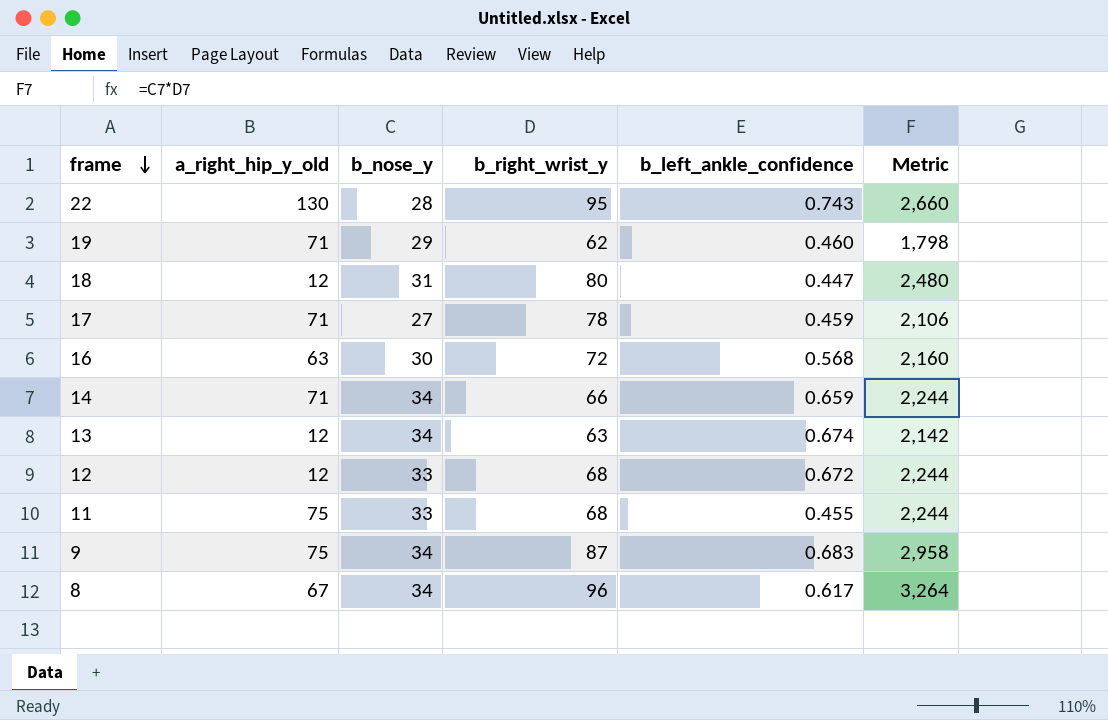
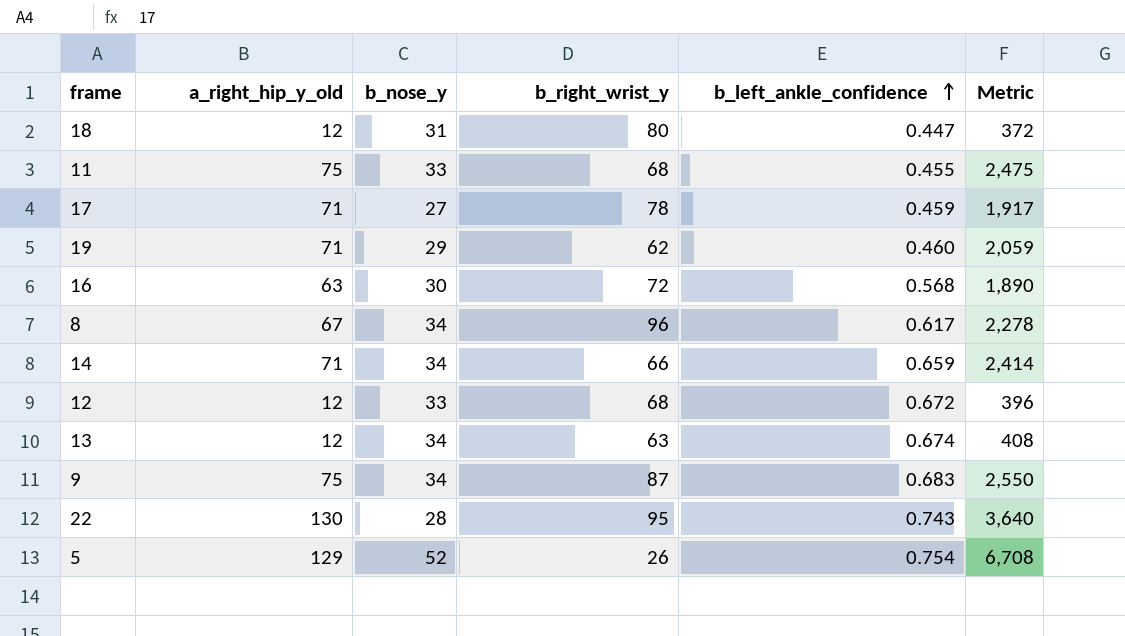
row order: frame descending -> b_left_ankle_confidence ascending
column Metric | formula: [b_nose_y] * [b_right_wrist_y] -> [a_right_hip_y_old] * [b_nose_y]
row 5: none -> 129 | 52 | 26 | 0.754 | 6,708

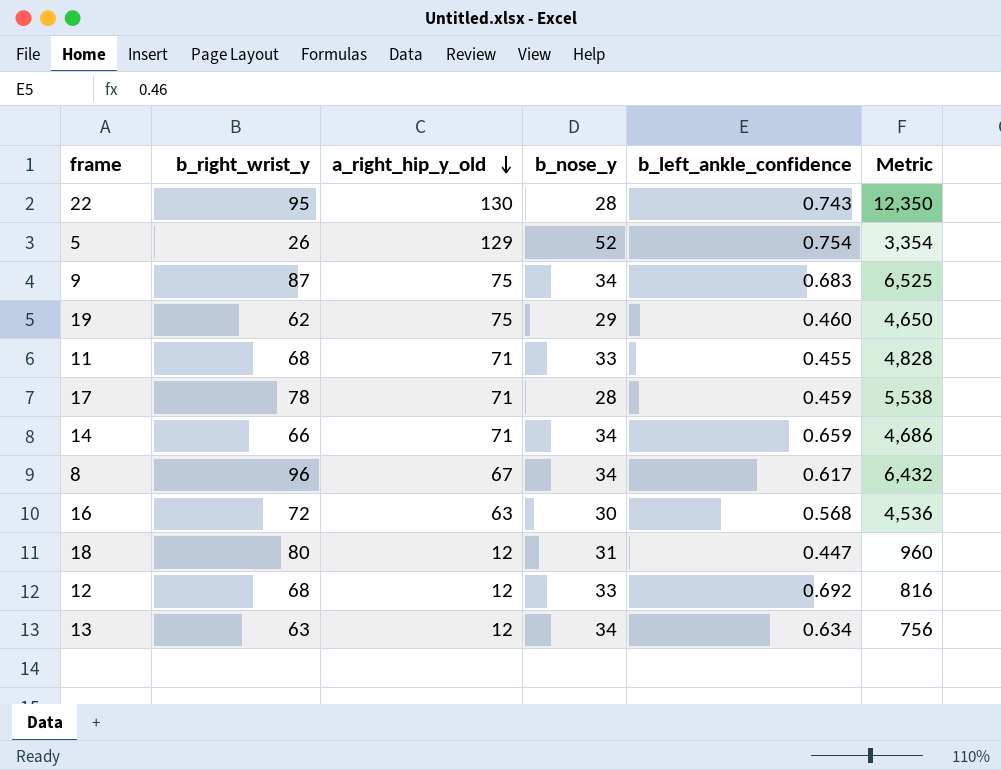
row order: b_left_ankle_confidence ascending -> a_right_hip_y_old descending
column b_right_wrist_y | position: 4 -> 2
column Metric | formula: [a_right_hip_y_old] * [b_nose_y] -> [b_right_wrist_y] * [a_right_hip_y_old]
19 | a_right_hip_y_old: 71 -> 75
11 | a_right_hip_y_old: 75 -> 71
17 | b_nose_y: 27 -> 28
12 | b_left_ankle_confidence: 0.672 -> 0.692
13 | b_left_ankle_confidence: 0.674 -> 0.634

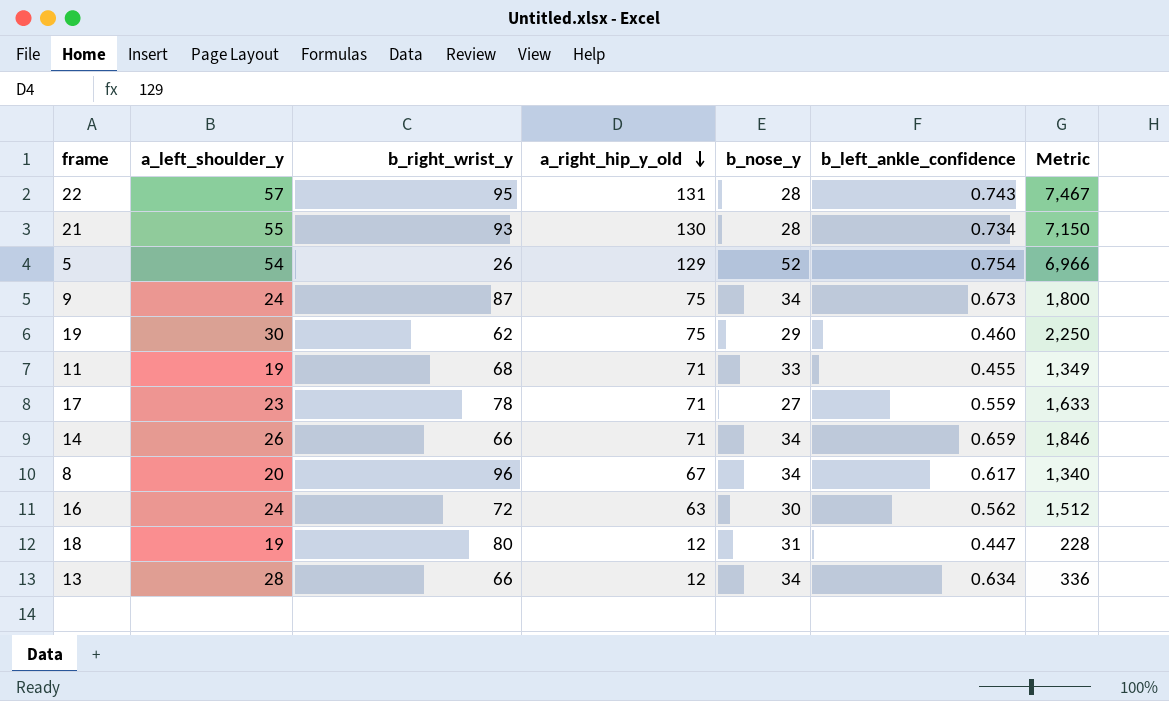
column a_left_shoulder_y | position: none -> 2
column Metric | formula: [b_right_wrist_y] * [a_right_hip_y_old] -> [a_left_shoulder_y] * [a_right_hip_y_old]
row 12: 68 | 12 | 33 | 0.692 | 816 -> none
22 | a_right_hip_y_old: 130 -> 131
row 21: none -> 55 | 93 | 130 | 28 | 0.734 | 7,150
9 | b_left_ankle_confidence: 0.683 -> 0.673
17 | b_nose_y: 28 -> 27
17 | b_left_ankle_confidence: 0.459 -> 0.559
16 | b_left_ankle_confidence: 0.568 -> 0.562
13 | b_right_wrist_y: 63 -> 66

